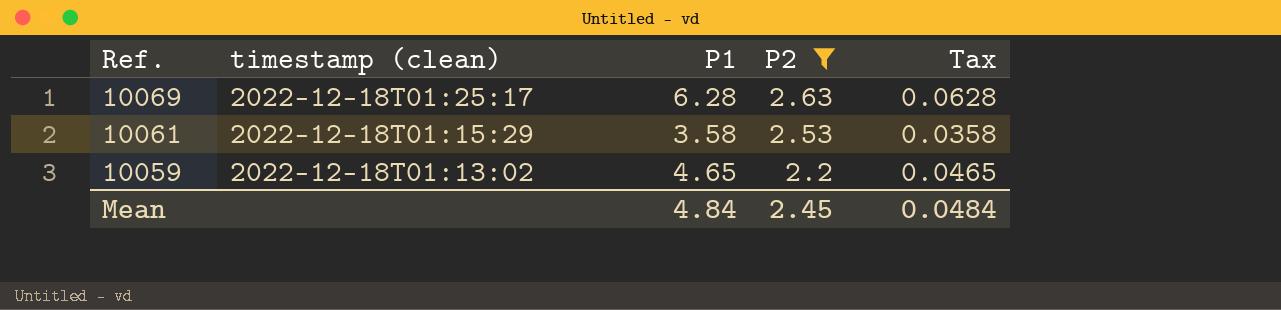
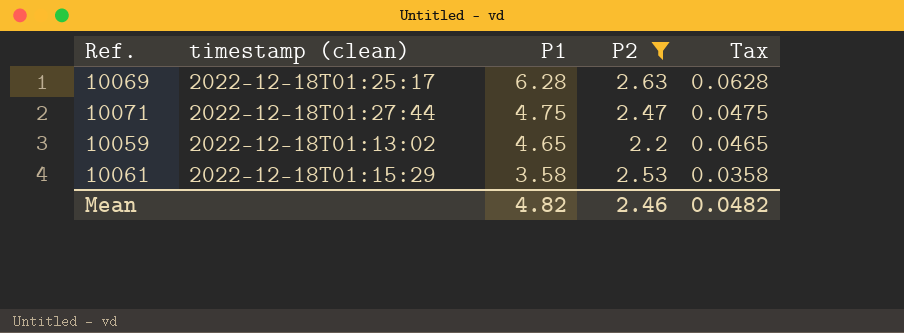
row order: Ref. descending -> P1 descending
row 10071: none -> 2022-12-18T01:27:44 | 4.75 | 2.47 | 0.0475
Mean | P1: 4.84 -> 4.82
Mean | P2: 2.45 -> 2.46
Mean | Tax: 0.0484 -> 0.0482

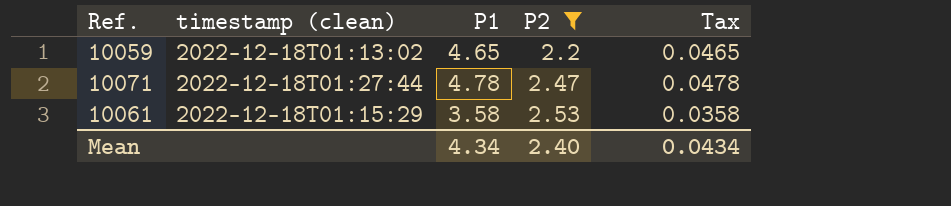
row order: P1 descending -> P2 ascending
row 10069: 2022-12-18T01:25:17 | 6.28 | 2.63 | 0.0628 -> none
10071 | P1: 4.75 -> 4.78
10071 | Tax: 0.0475 -> 0.0478
Mean | P1: 4.82 -> 4.34
Mean | P2: 2.46 -> 2.40
Mean | Tax: 0.0482 -> 0.0434

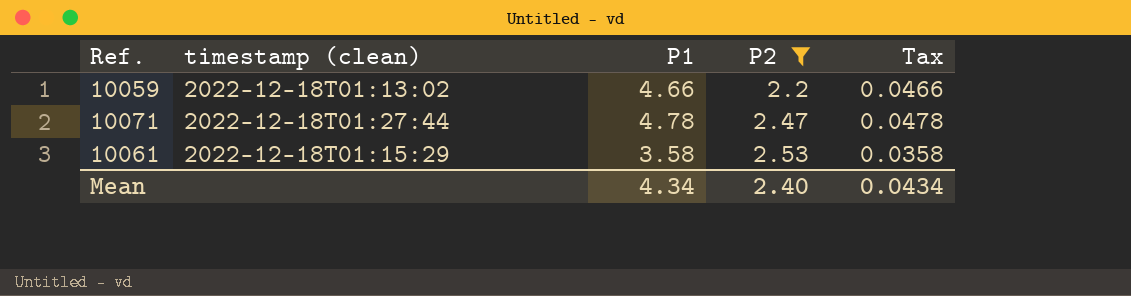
10059 | P1: 4.65 -> 4.66
10059 | Tax: 0.0465 -> 0.0466

